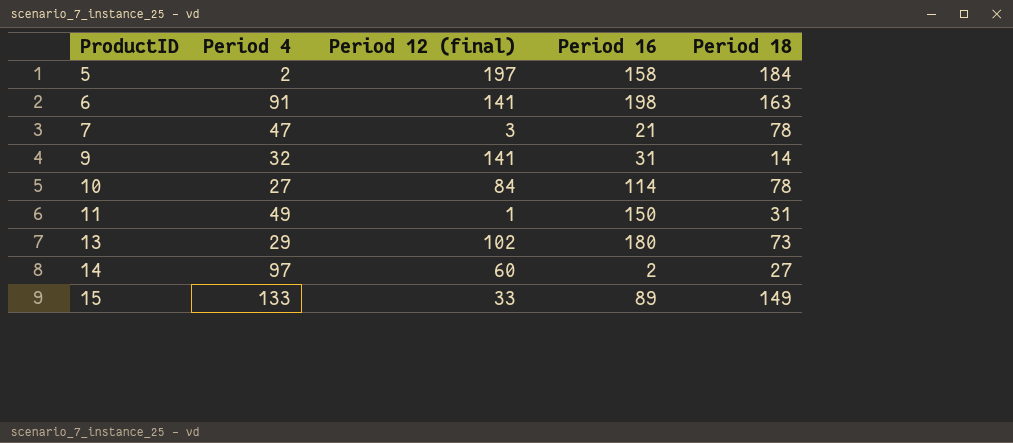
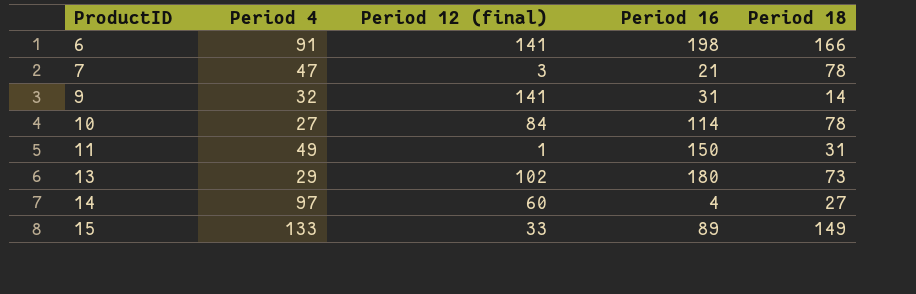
row 5: 2 | 197 | 158 | 184 -> none
6 | Period 18: 163 -> 166
14 | Period 16: 2 -> 4

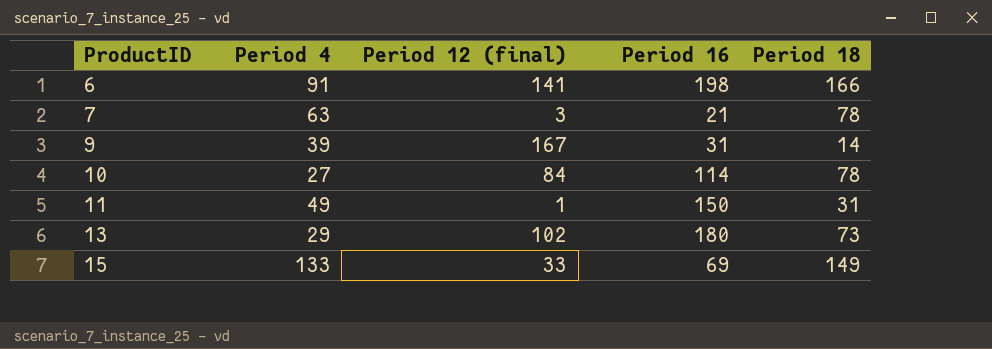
row 14: 97 | 60 | 4 | 27 -> none
7 | Period 4: 47 -> 63
9 | Period 4: 32 -> 39
9 | Period 12 (final): 141 -> 167
15 | Period 16: 89 -> 69

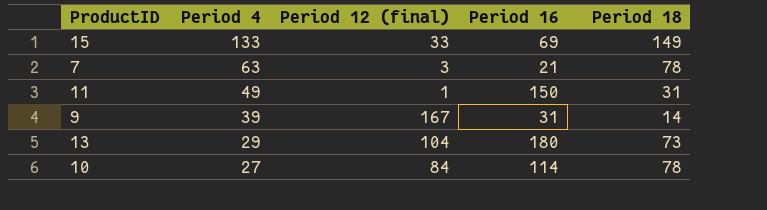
row order: ProductID ascending -> Period 4 descending
row 6: 91 | 141 | 198 | 166 -> none
13 | Period 12 (final): 102 -> 104

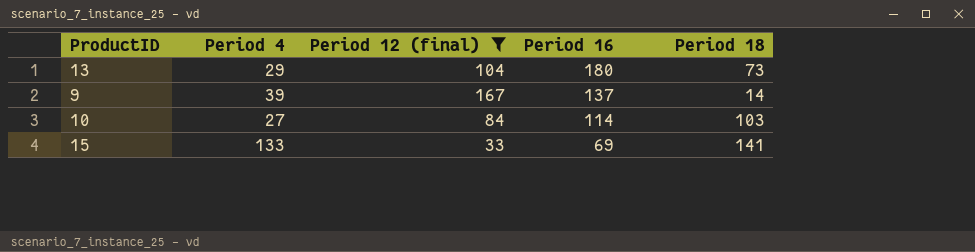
filter: none -> Period 12 (final) >= 33
row order: Period 4 descending -> Period 16 descending
9 | Period 16: 31 -> 137
10 | Period 18: 78 -> 103
15 | Period 18: 149 -> 141

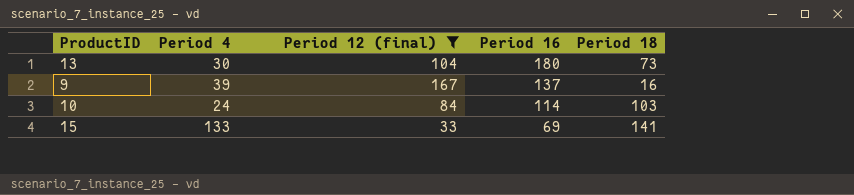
13 | Period 4: 29 -> 30
9 | Period 18: 14 -> 16
10 | Period 4: 27 -> 24

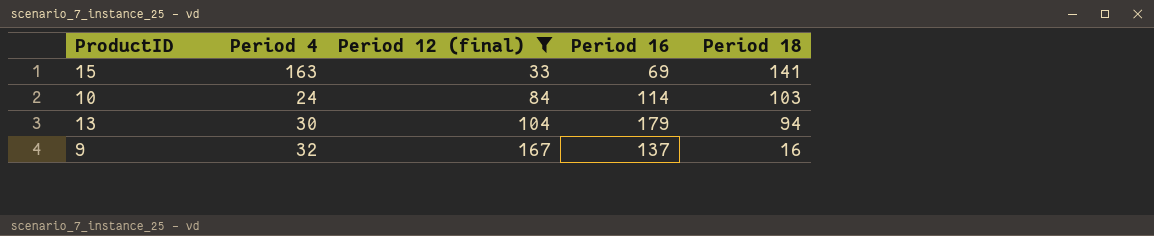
row order: Period 16 descending -> Period 12 (final) ascending
15 | Period 4: 133 -> 163
13 | Period 16: 180 -> 179
13 | Period 18: 73 -> 94
9 | Period 4: 39 -> 32

